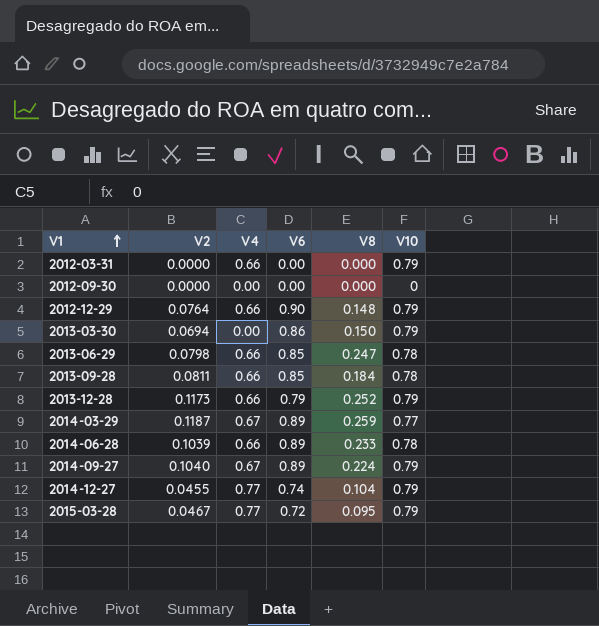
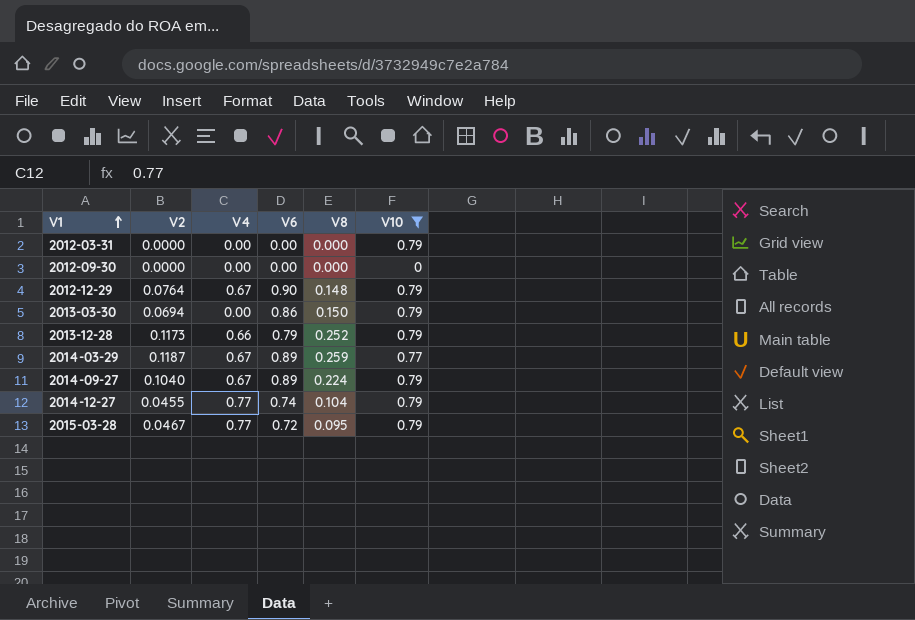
filter: none -> V10 != 0.78
2012-03-31 | V4: 0.66 -> 0.00
2012-12-29 | V4: 0.66 -> 0.67

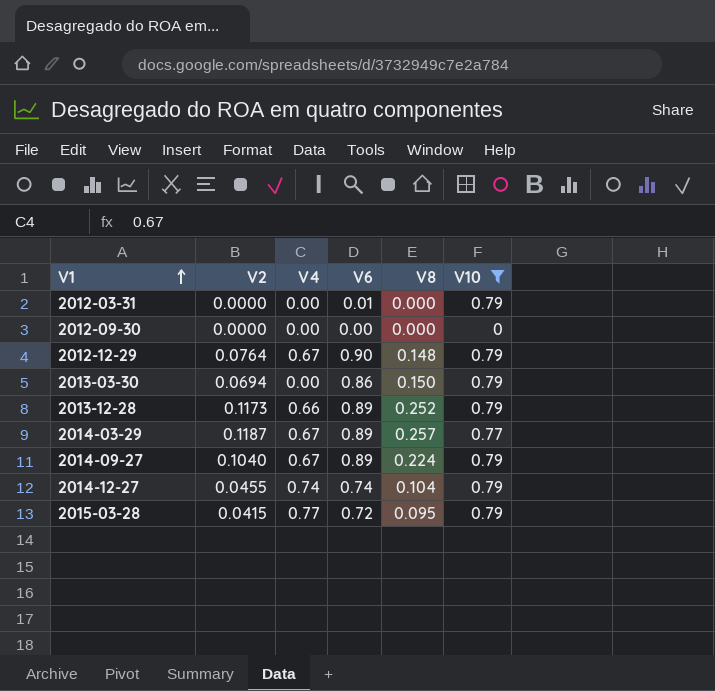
2012-03-31 | V6: 0.00 -> 0.01
2013-12-28 | V6: 0.79 -> 0.89
2014-03-29 | V8: 0.259 -> 0.257
2014-12-27 | V4: 0.77 -> 0.74
2015-03-28 | V2: 0.0467 -> 0.0415

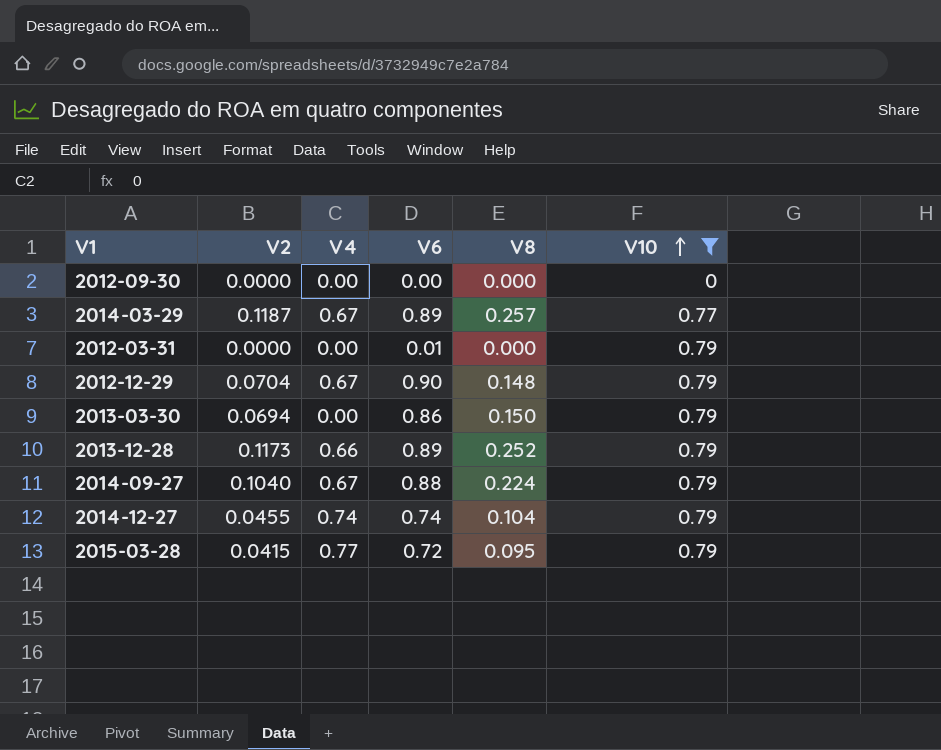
row order: V1 ascending -> V10 ascending
2012-12-29 | V2: 0.0764 -> 0.0704
2014-09-27 | V6: 0.89 -> 0.88

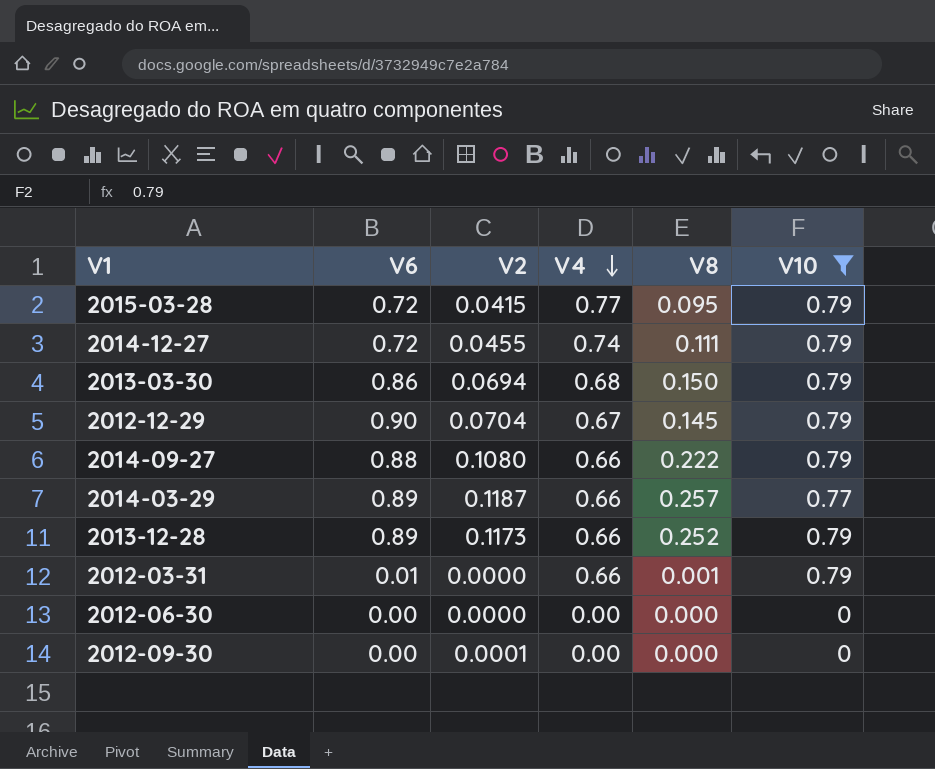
row order: V10 ascending -> V4 descending
column V6 | position: 4 -> 2
2014-12-27 | V6: 0.74 -> 0.72
2014-12-27 | V8: 0.104 -> 0.111
2013-03-30 | V4: 0.00 -> 0.68
2012-12-29 | V8: 0.148 -> 0.145
2014-09-27 | V2: 0.1040 -> 0.1080
2014-09-27 | V4: 0.67 -> 0.66
2014-09-27 | V8: 0.224 -> 0.222
2014-03-29 | V4: 0.67 -> 0.66
2012-03-31 | V4: 0.00 -> 0.66
2012-03-31 | V8: 0.000 -> 0.001
row 2012-06-30: none -> 0.00 | 0.0000 | 0.00 | 0.000 | 0
2012-09-30 | V2: 0.0000 -> 0.0001

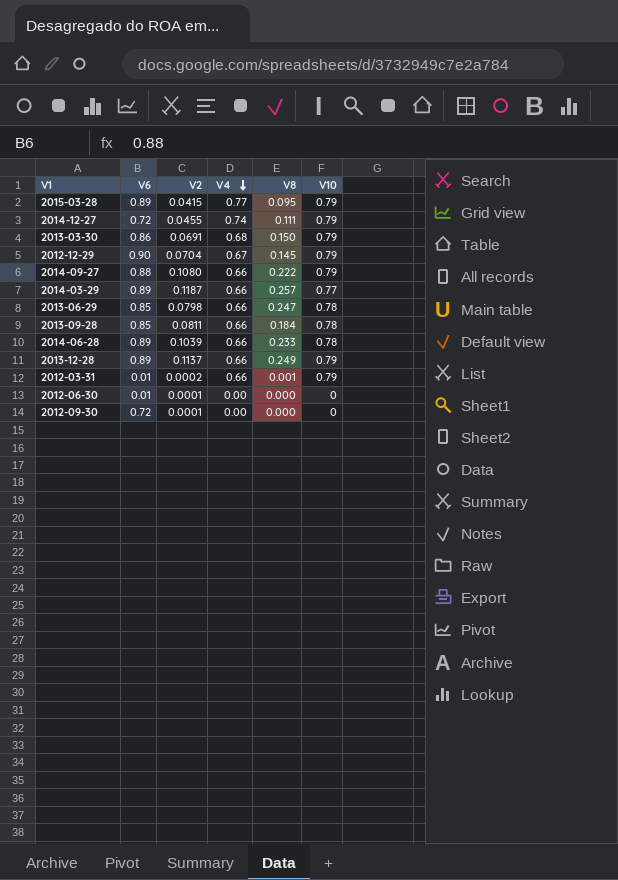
filter: V10 != 0.78 -> none
2015-03-28 | V6: 0.72 -> 0.89
2013-03-30 | V2: 0.0694 -> 0.0691
2013-12-28 | V2: 0.1173 -> 0.1137
2013-12-28 | V8: 0.252 -> 0.249
2012-03-31 | V2: 0.0000 -> 0.0002
2012-06-30 | V6: 0.00 -> 0.01
2012-06-30 | V2: 0.0000 -> 0.0001
2012-09-30 | V6: 0.00 -> 0.72

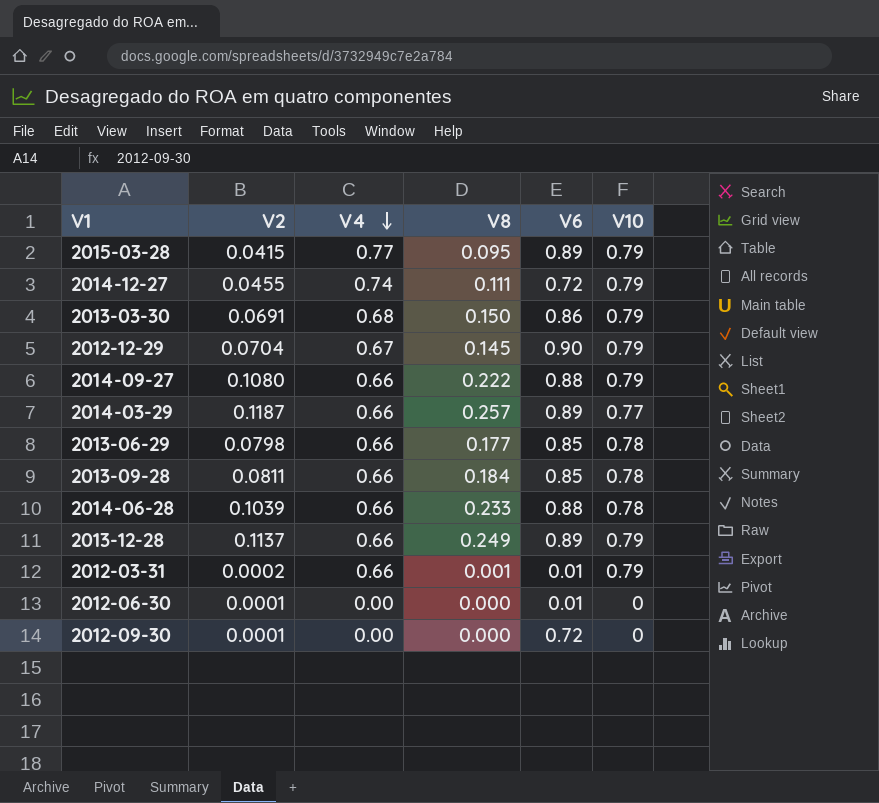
column V6 | position: 2 -> 5
2013-06-29 | V8: 0.247 -> 0.177
2014-06-28 | V6: 0.89 -> 0.88

